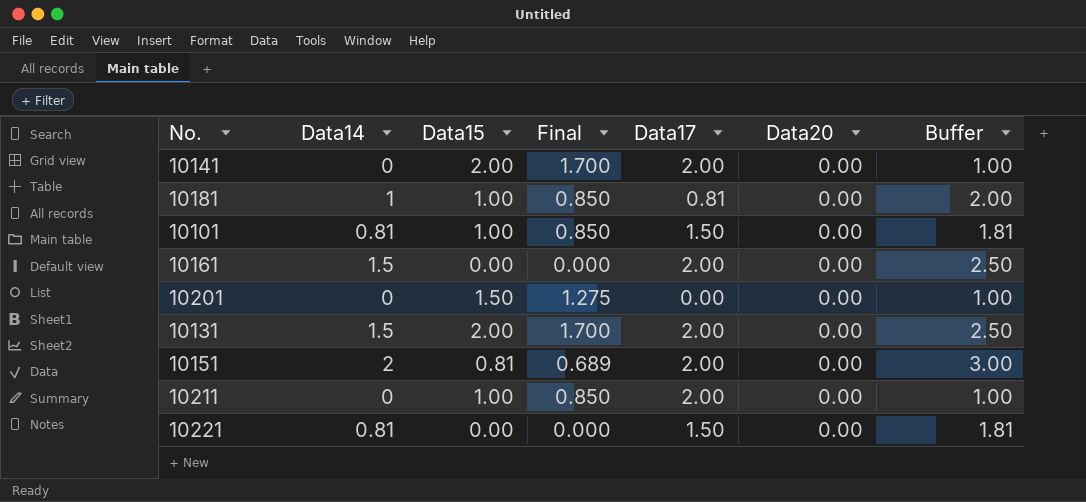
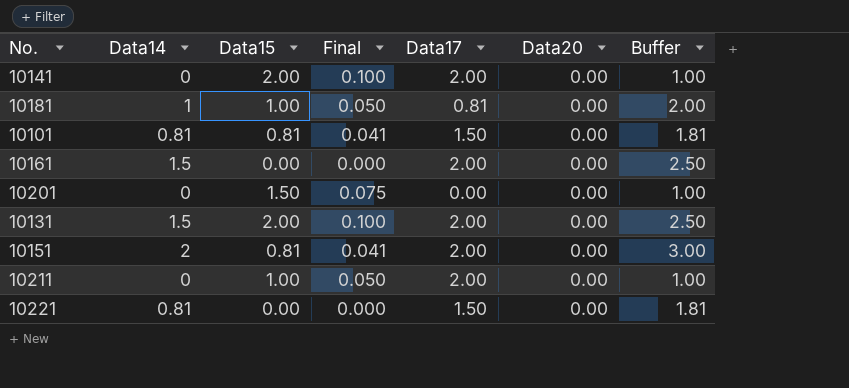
column Final | formula: [Data15] * 0.85 -> [Data15] * 0.05
10101 | Data15: 1.00 -> 0.81

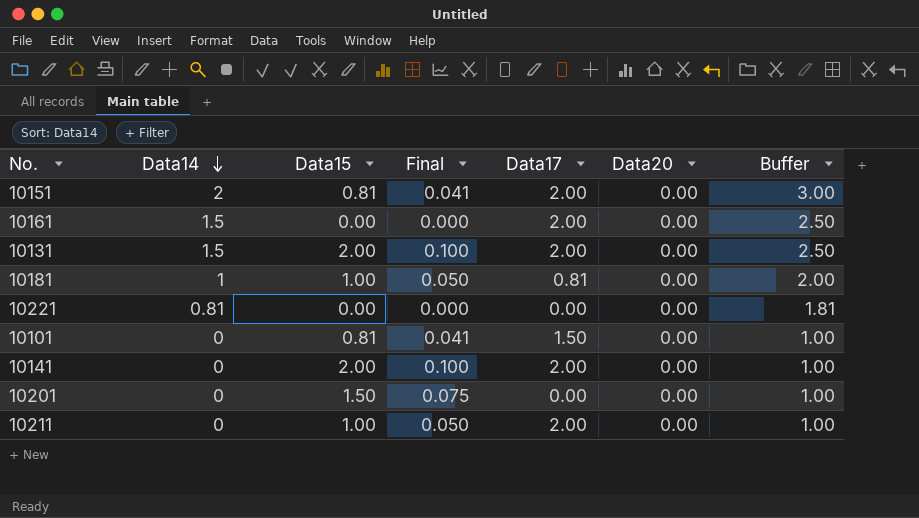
row order: none -> Data14 descending
10221 | Data17: 1.50 -> 0.00
10101 | Data14: 0.81 -> 0
10101 | Buffer: 1.81 -> 1.00

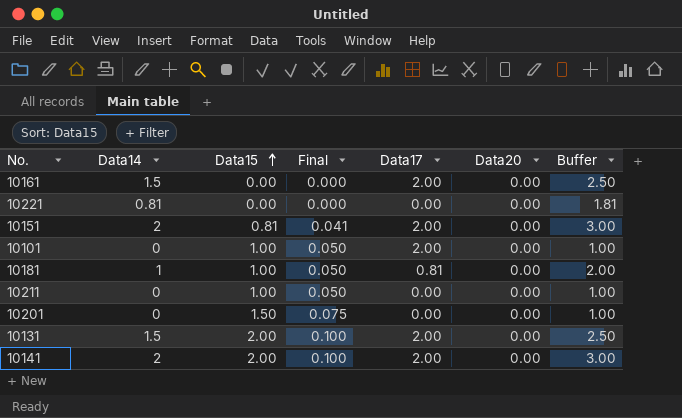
row order: Data14 descending -> Data15 ascending
10101 | Data15: 0.81 -> 1.00
10101 | Final: 0.041 -> 0.050
10101 | Data17: 1.50 -> 2.00
10211 | Data17: 2.00 -> 0.00
10141 | Data14: 0 -> 2
10141 | Buffer: 1.00 -> 3.00

